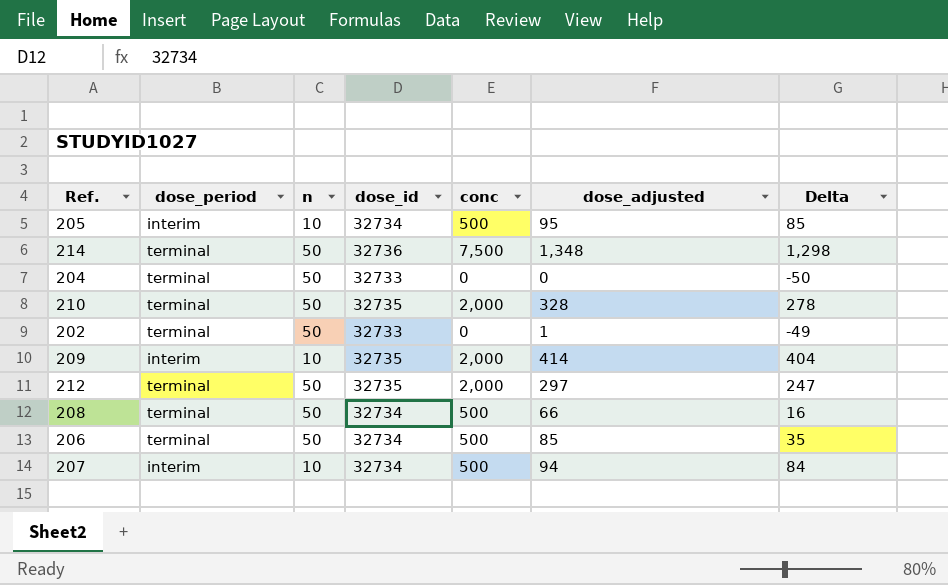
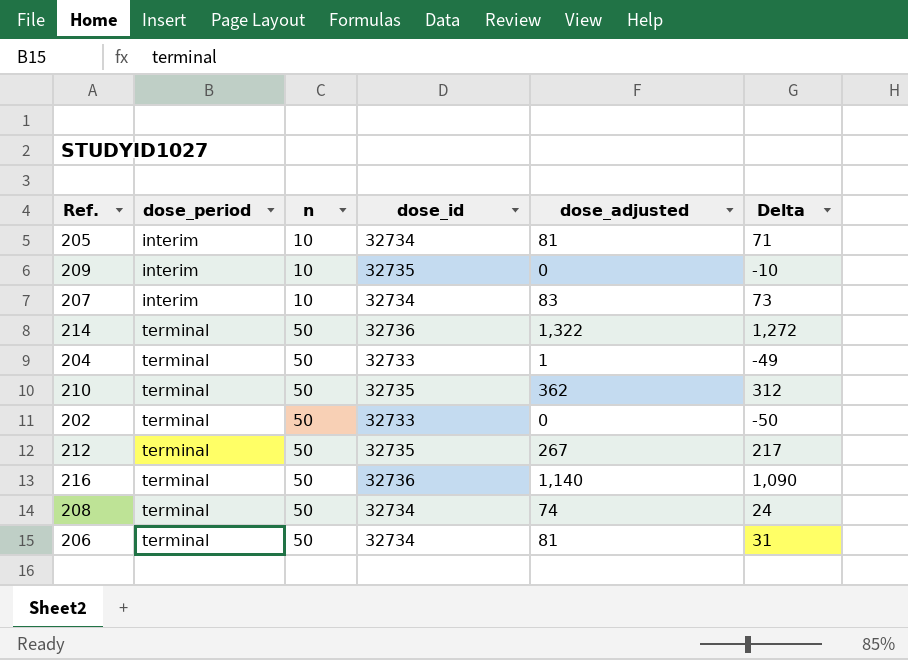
row order: none -> dose_period ascending
column conc | position: 5 -> none
205 | dose_adjusted: 95 -> 81
205 | Delta: 85 -> 71
209 | dose_adjusted: 414 -> 0
209 | Delta: 404 -> -10
207 | dose_adjusted: 94 -> 83
207 | Delta: 84 -> 73
214 | dose_adjusted: 1,348 -> 1,322
214 | Delta: 1,298 -> 1,272
204 | dose_adjusted: 0 -> 1
204 | Delta: -50 -> -49
210 | dose_adjusted: 328 -> 362
210 | Delta: 278 -> 312
202 | dose_adjusted: 1 -> 0
202 | Delta: -49 -> -50
212 | dose_adjusted: 297 -> 267
212 | Delta: 247 -> 217
row 216: none -> terminal | 50 | 32736 | 1,140 | 1,090
208 | dose_adjusted: 66 -> 74
208 | Delta: 16 -> 24
206 | dose_adjusted: 85 -> 81
206 | Delta: 35 -> 31

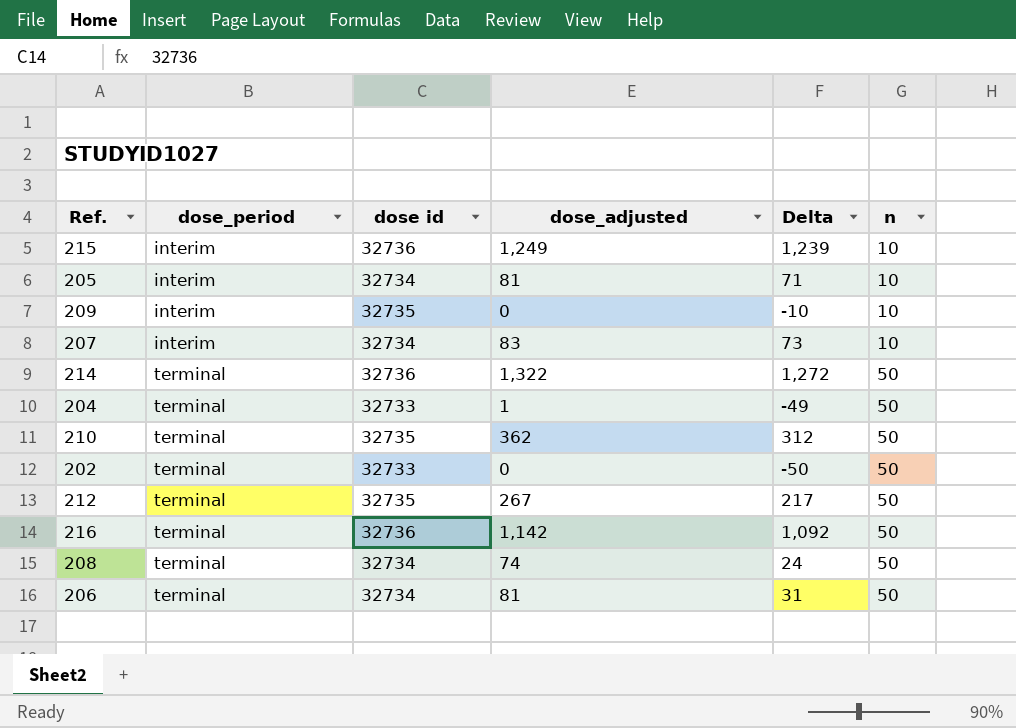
column name: dose_id -> dose id
column n | position: 3 -> 6
row 215: none -> interim | 32736 | 1,249 | 1,239 | 10
216 | dose_adjusted: 1,140 -> 1,142
216 | Delta: 1,090 -> 1,092

